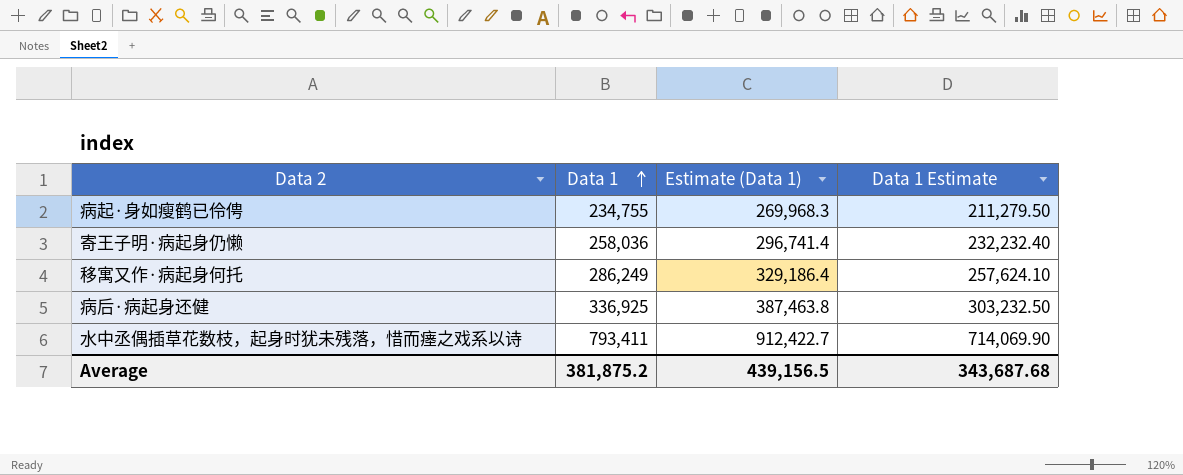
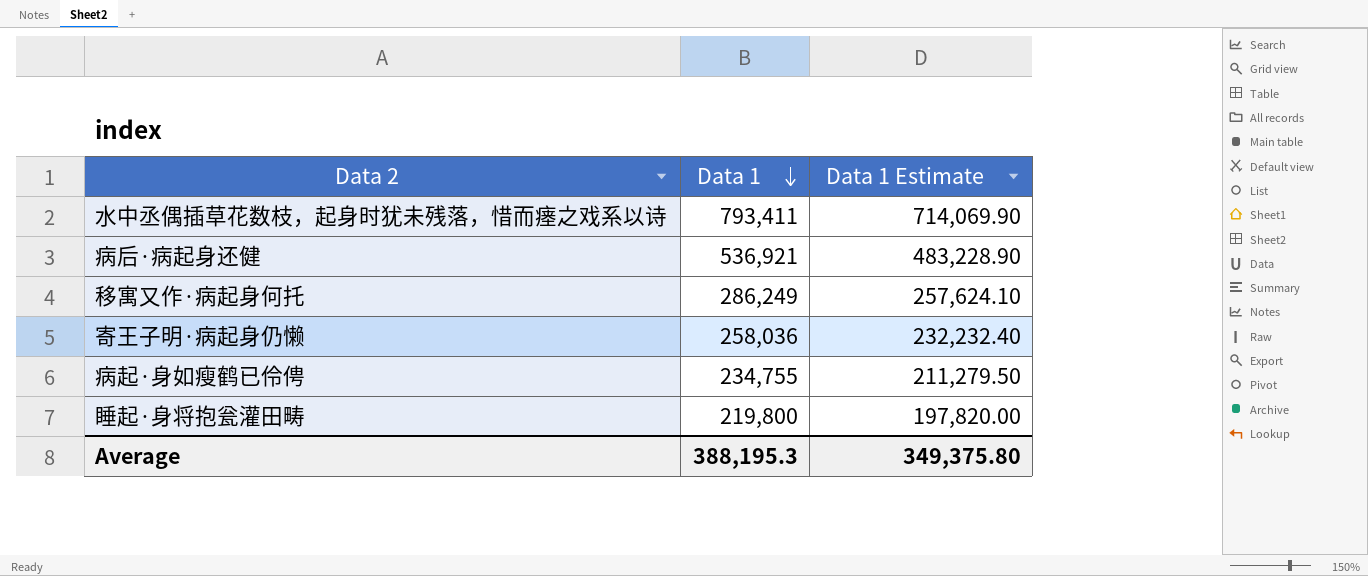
row order: Data 1 ascending -> Data 1 descending
column Estimate (Data 1) | formula: [Data 1] * 1.15 -> none
病后·病起身还健 | Data 1: 336,925 -> 536,921
病后·病起身还健 | Data 1 Estimate: 303,232.50 -> 483,228.90
row 睡起·身将抱瓮灌田畴: none -> 219,800 | 197,820.00
Average | Data 1: 381,875.2 -> 388,195.3
Average | Data 1 Estimate: 343,687.68 -> 349,375.80

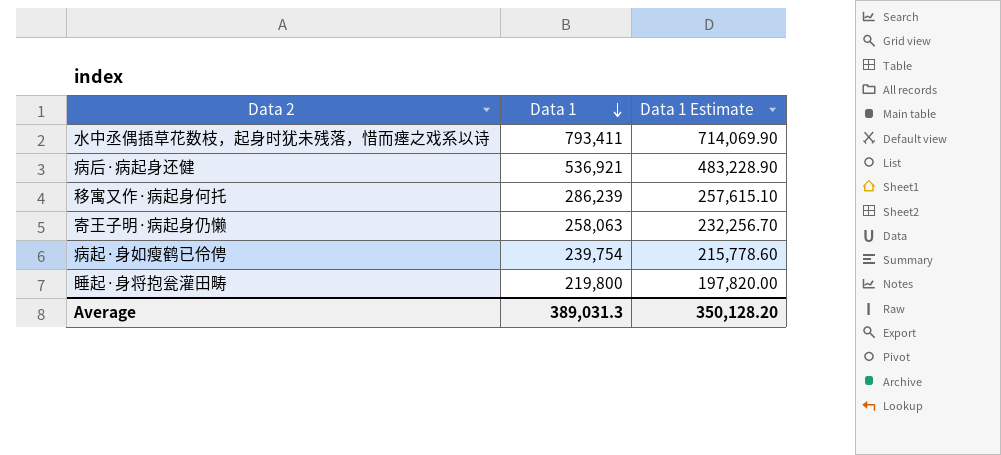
移寓又作·病起身何托 | Data 1: 286,249 -> 286,239
移寓又作·病起身何托 | Data 1 Estimate: 257,624.10 -> 257,615.10
寄王子明·病起身仍懒 | Data 1: 258,036 -> 258,063
寄王子明·病起身仍懒 | Data 1 Estimate: 232,232.40 -> 232,256.70
病起·身如瘦鹤已伶俜 | Data 1: 234,755 -> 239,754
病起·身如瘦鹤已伶俜 | Data 1 Estimate: 211,279.50 -> 215,778.60
Average | Data 1: 388,195.3 -> 389,031.3
Average | Data 1 Estimate: 349,375.80 -> 350,128.20

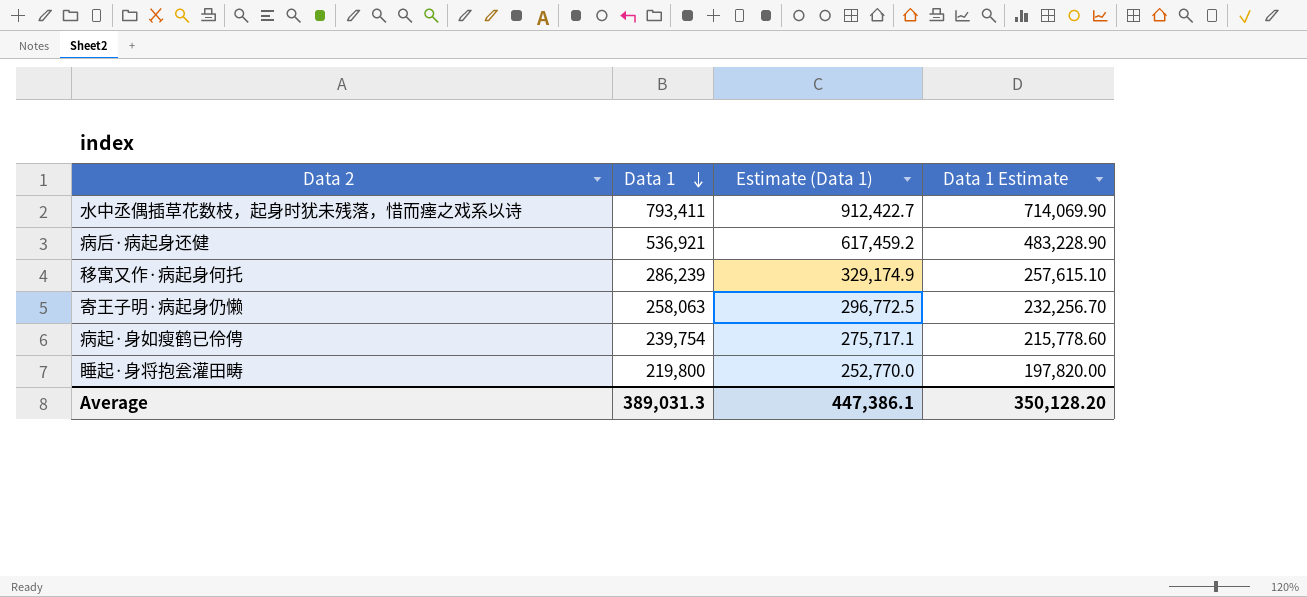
column Estimate (Data 1) | formula: none -> [Data 1] * 1.15

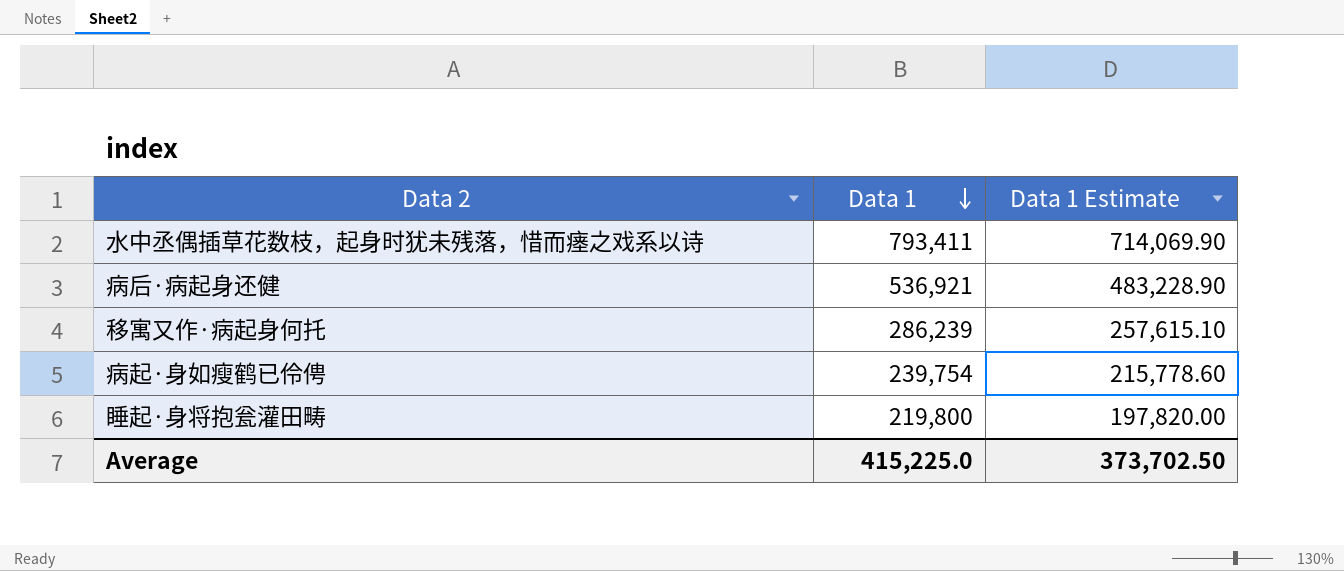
column Estimate (Data 1) | formula: [Data 1] * 1.15 -> none
row 寄王子明·病起身仍懒: 258,063 | 296,772.5 | 232,256.70 -> none
Average | Data 1: 389,031.3 -> 415,225.0
Average | Data 1 Estimate: 350,128.20 -> 373,702.50

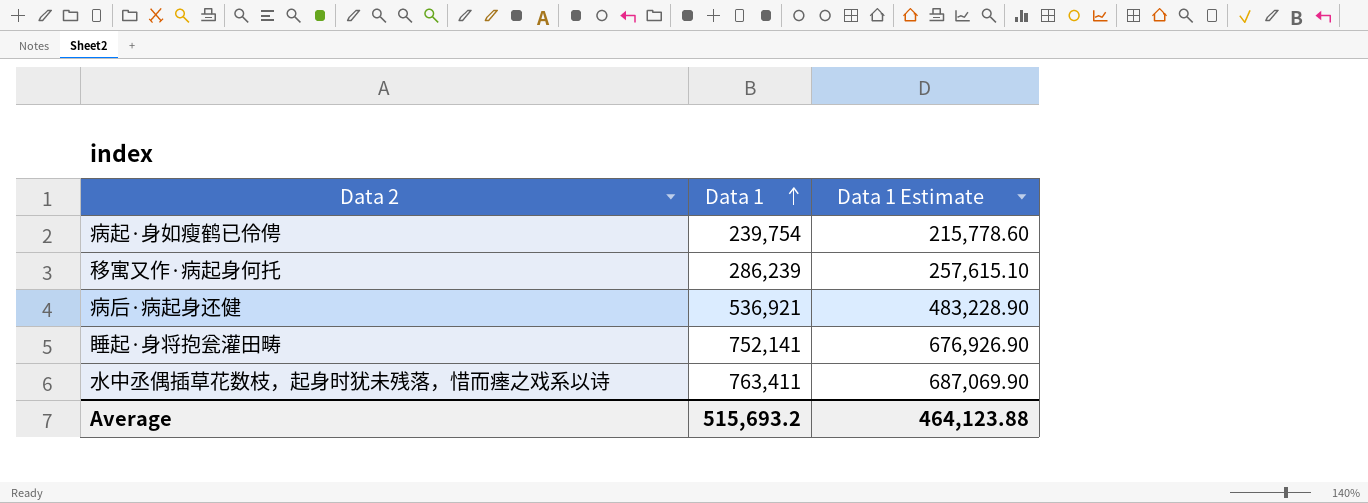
row order: Data 1 descending -> Data 1 ascending
睡起·身将抱瓮灌田畴 | Data 1: 219,800 -> 752,141
睡起·身将抱瓮灌田畴 | Data 1 Estimate: 197,820.00 -> 676,926.90
水中丞偶插草花数枝，起身时犹未残落，惜而瘗之戏系以诗 | Data 1: 793,411 -> 763,411
水中丞偶插草花数枝，起身时犹未残落，惜而瘗之戏系以诗 | Data 1 Estimate: 714,069.90 -> 687,069.90
Average | Data 1: 415,225.0 -> 515,693.2
Average | Data 1 Estimate: 373,702.50 -> 464,123.88

